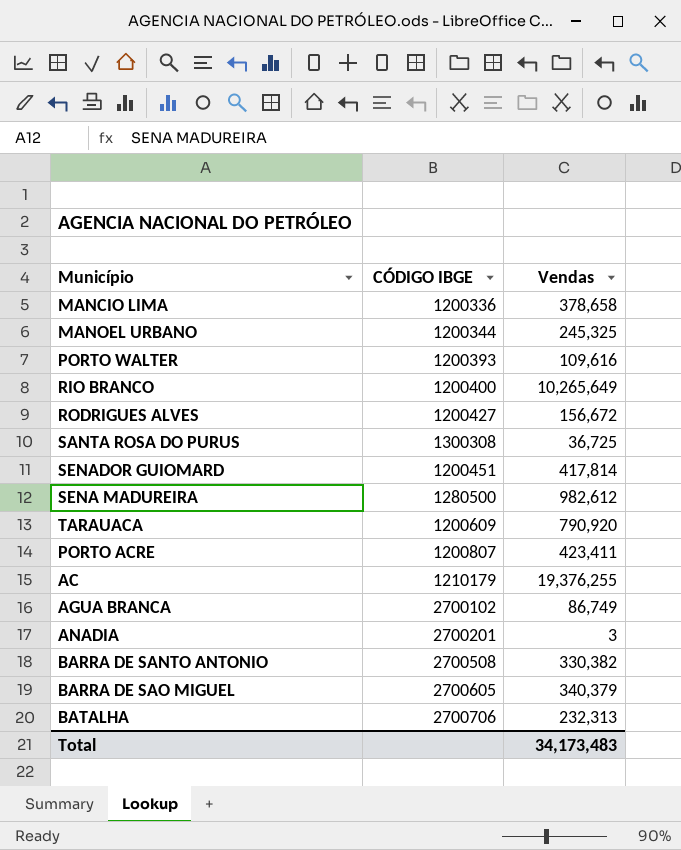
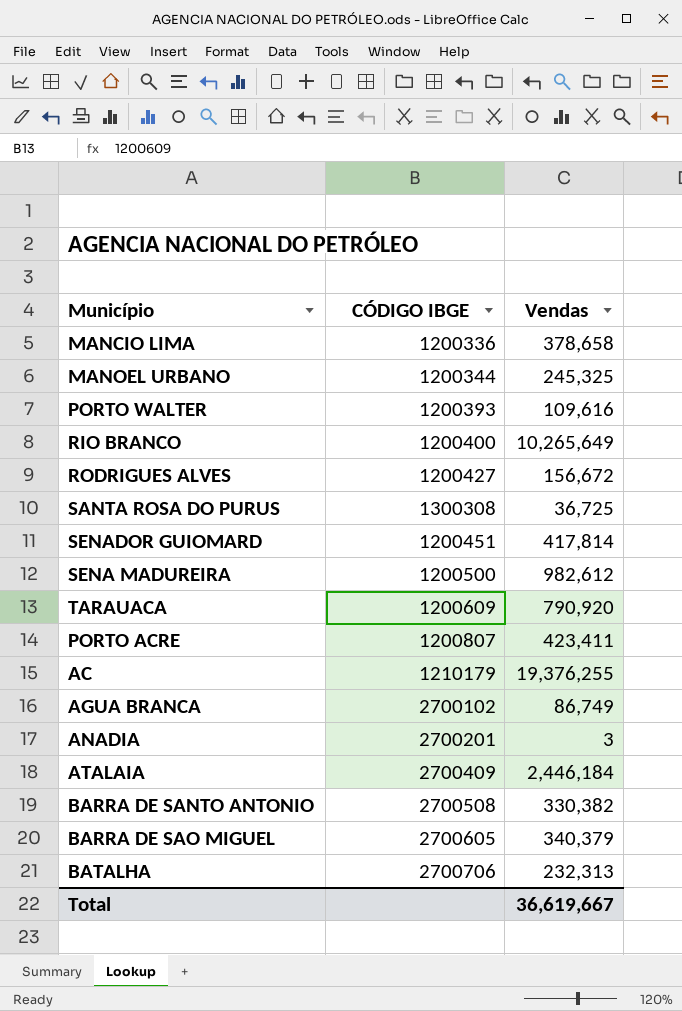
SENA MADUREIRA | CÓDIGO IBGE: 1280500 -> 1200500
row ATALAIA: none -> 2700409 | 2,446,184
Total | Vendas: 34,173,483 -> 36,619,667

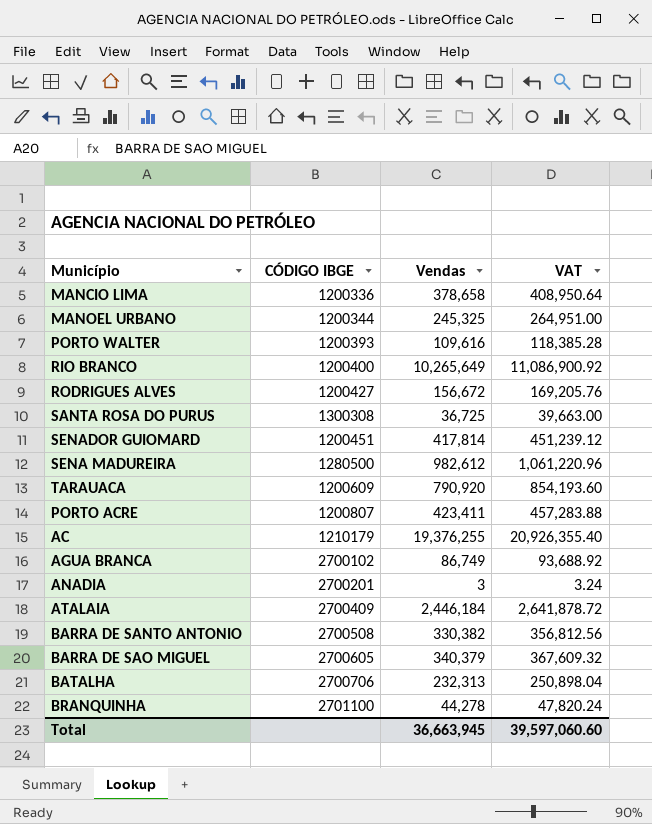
column VAT | formula: none -> [Vendas] * 1.08
SENA MADUREIRA | CÓDIGO IBGE: 1200500 -> 1280500
row BRANQUINHA: none -> 2701100 | 44,278 | 47,820.24
Total | Vendas: 36,619,667 -> 36,663,945

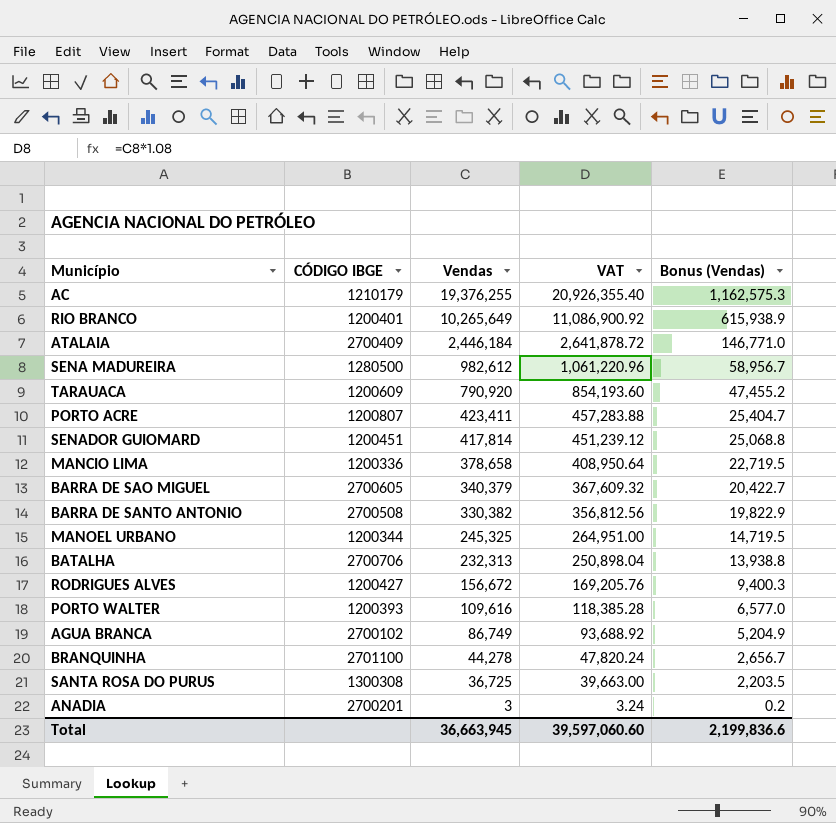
row order: none -> Vendas descending
column Bonus (Vendas) | formula: none -> [Vendas] * 0.06
RIO BRANCO | CÓDIGO IBGE: 1200400 -> 1200401

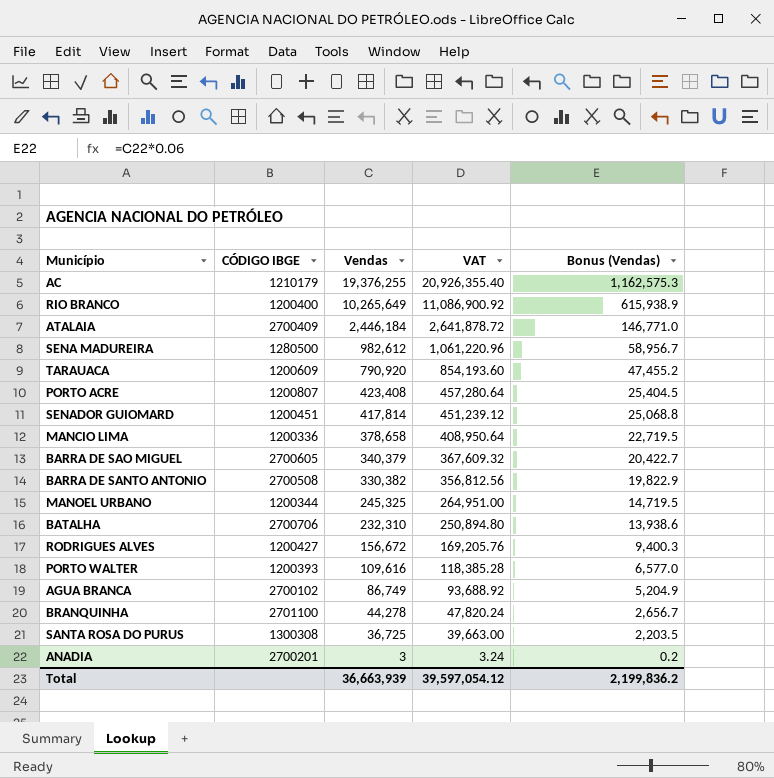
RIO BRANCO | CÓDIGO IBGE: 1200401 -> 1200400
PORTO ACRE | Vendas: 423,411 -> 423,408
PORTO ACRE | VAT: 457,283.88 -> 457,280.64
PORTO ACRE | Bonus (Vendas): 25,404.7 -> 25,404.5
BATALHA | Vendas: 232,313 -> 232,310
BATALHA | VAT: 250,898.04 -> 250,894.80
BATALHA | Bonus (Vendas): 13,938.8 -> 13,938.6
Total | Vendas: 36,663,945 -> 36,663,939
Total | VAT: 39,597,060.60 -> 39,597,054.12
Total | Bonus (Vendas): 2,199,836.6 -> 2,199,836.2

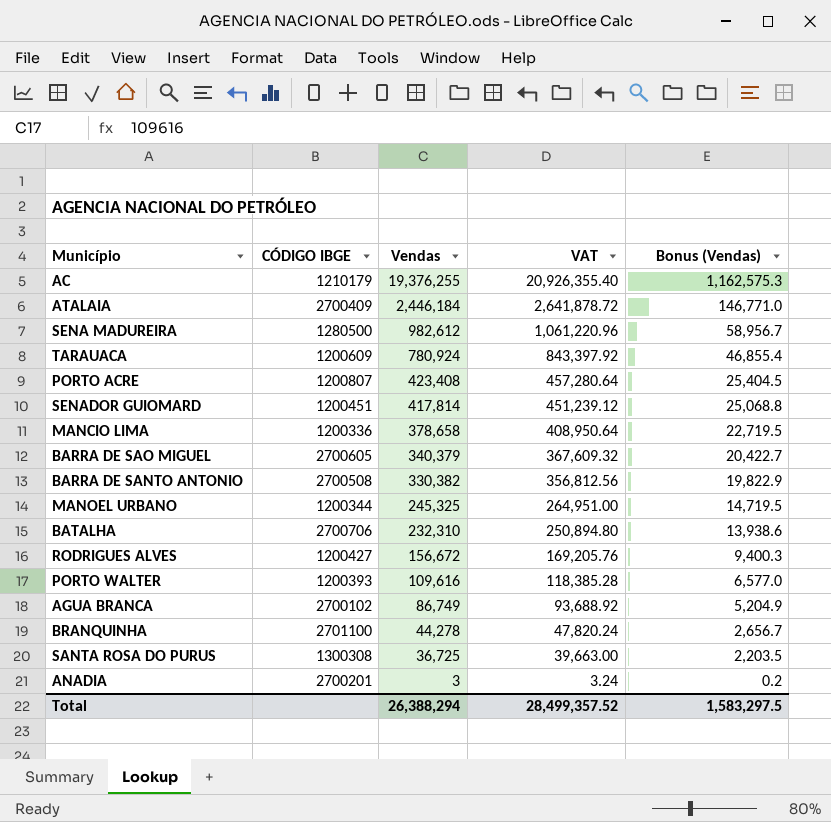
row RIO BRANCO: 1200400 | 10,265,649 | 11,086,900.92 | 615,938.9 -> none
TARAUACA | Vendas: 790,920 -> 780,924
TARAUACA | VAT: 854,193.60 -> 843,397.92
TARAUACA | Bonus (Vendas): 47,455.2 -> 46,855.4
Total | Vendas: 36,663,939 -> 26,388,294
Total | VAT: 39,597,054.12 -> 28,499,357.52
Total | Bonus (Vendas): 2,199,836.2 -> 1,583,297.5

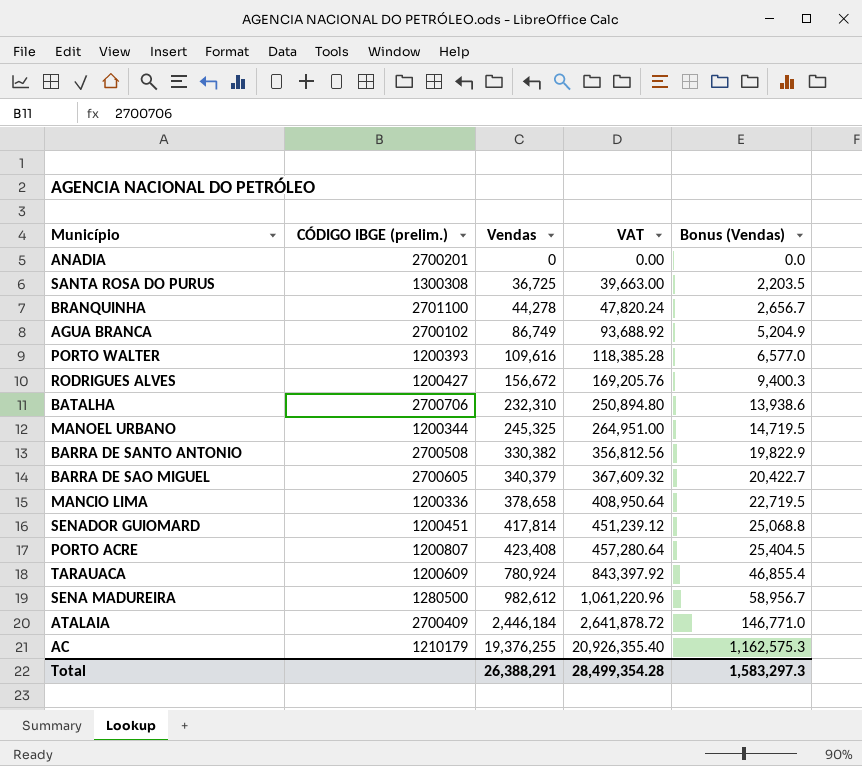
row order: Vendas descending -> Vendas ascending
column name: CÓDIGO IBGE -> CÓDIGO IBGE (prelim.)
ANADIA | Vendas: 3 -> 0
ANADIA | VAT: 3.24 -> 0.00
ANADIA | Bonus (Vendas): 0.2 -> 0.0
Total | Vendas: 26,388,294 -> 26,388,291
Total | VAT: 28,499,357.52 -> 28,499,354.28
Total | Bonus (Vendas): 1,583,297.5 -> 1,583,297.3

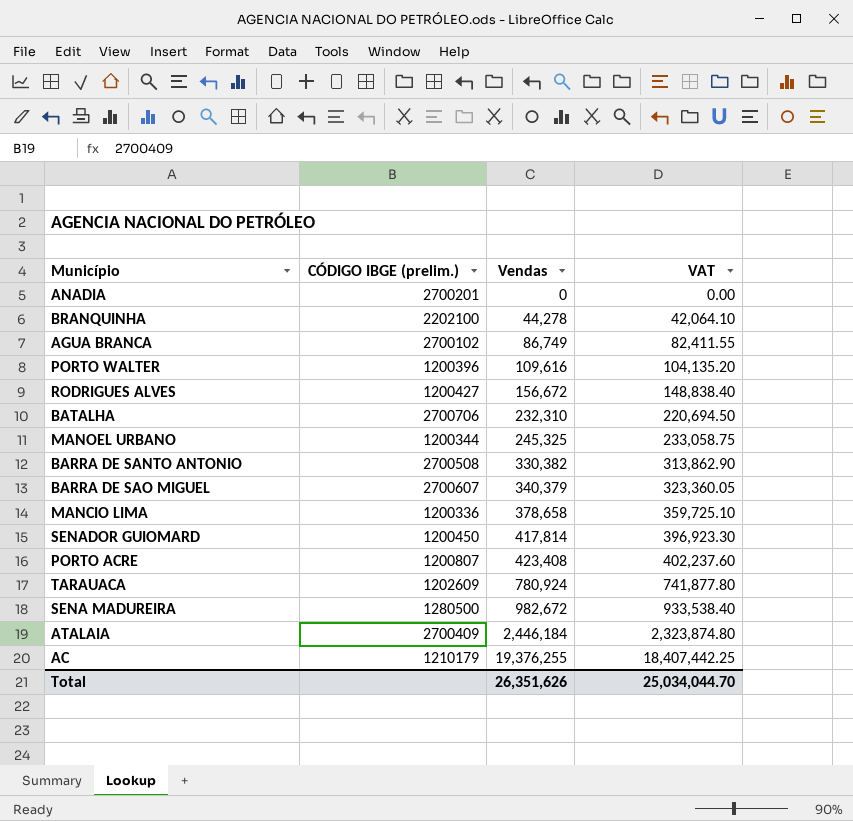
column Bonus (Vendas) | formula: [Vendas] * 0.06 -> none
column VAT | formula: [Vendas] * 1.08 -> [Vendas] * 0.95
row SANTA ROSA DO PURUS: 1300308 | 36,725 | 39,663.00 | 2,203.5 -> none
BRANQUINHA | CÓDIGO IBGE (prelim.): 2701100 -> 2202100
PORTO WALTER | CÓDIGO IBGE (prelim.): 1200393 -> 1200396
BARRA DE SAO MIGUEL | CÓDIGO IBGE (prelim.): 2700605 -> 2700607
SENADOR GUIOMARD | CÓDIGO IBGE (prelim.): 1200451 -> 1200450
TARAUACA | CÓDIGO IBGE (prelim.): 1200609 -> 1202609
SENA MADUREIRA | Vendas: 982,612 -> 982,672
Total | Vendas: 26,388,291 -> 26,351,626
Total | VAT: 28,499,354.28 -> 25,034,044.70

